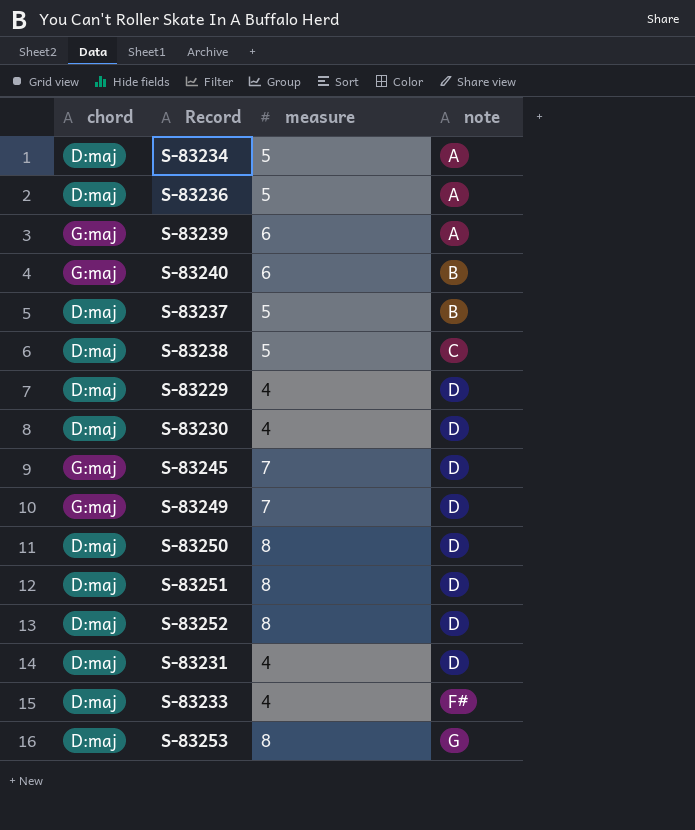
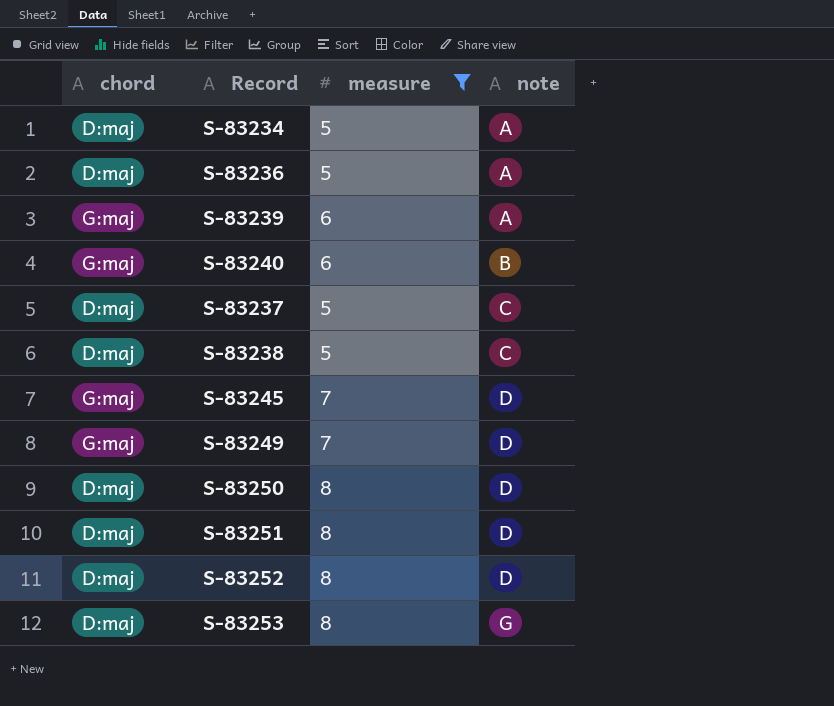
filter: none -> measure != 4
S-83237 | note: B -> C

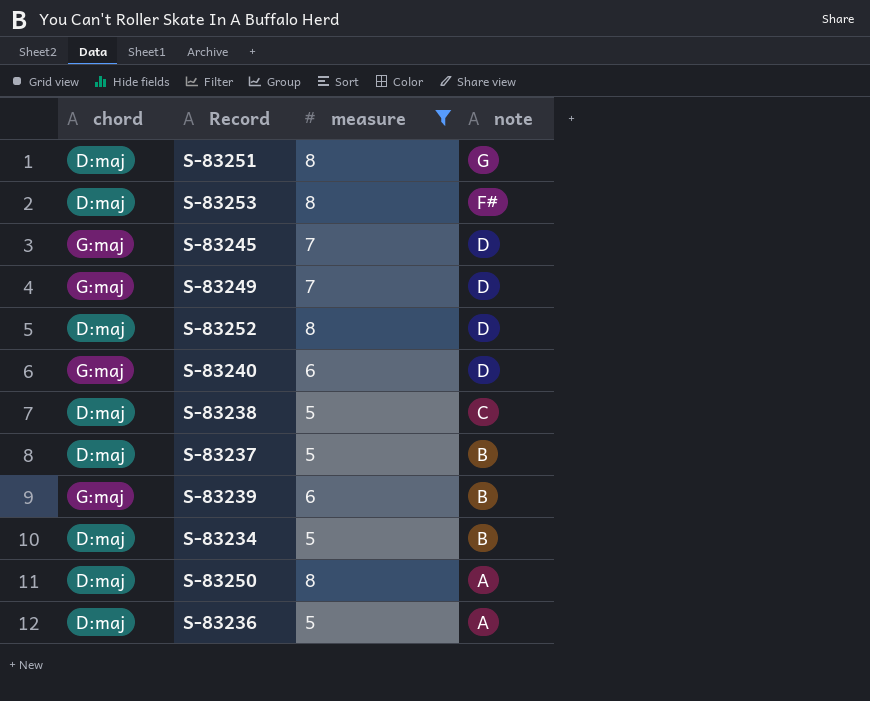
row order: note ascending -> note descending
S-83251 | note: D -> G
S-83253 | note: G -> F#
S-83240 | note: B -> D
S-83237 | note: C -> B
S-83239 | note: A -> B
S-83234 | note: A -> B
S-83250 | note: D -> A

